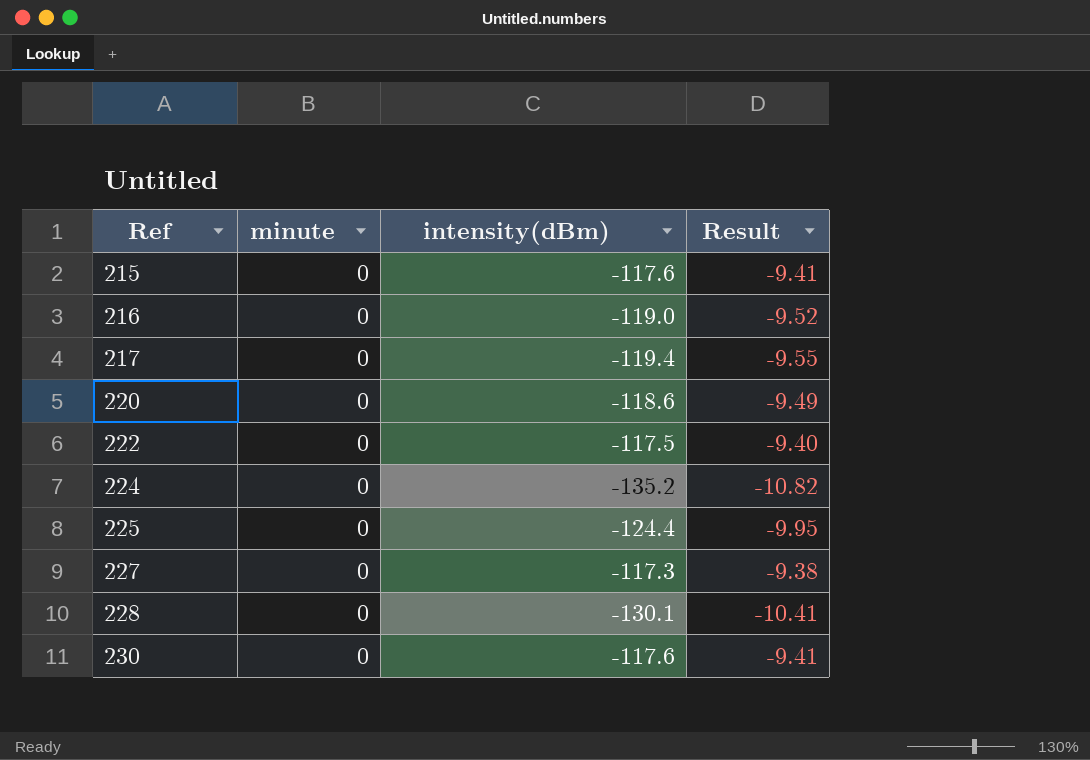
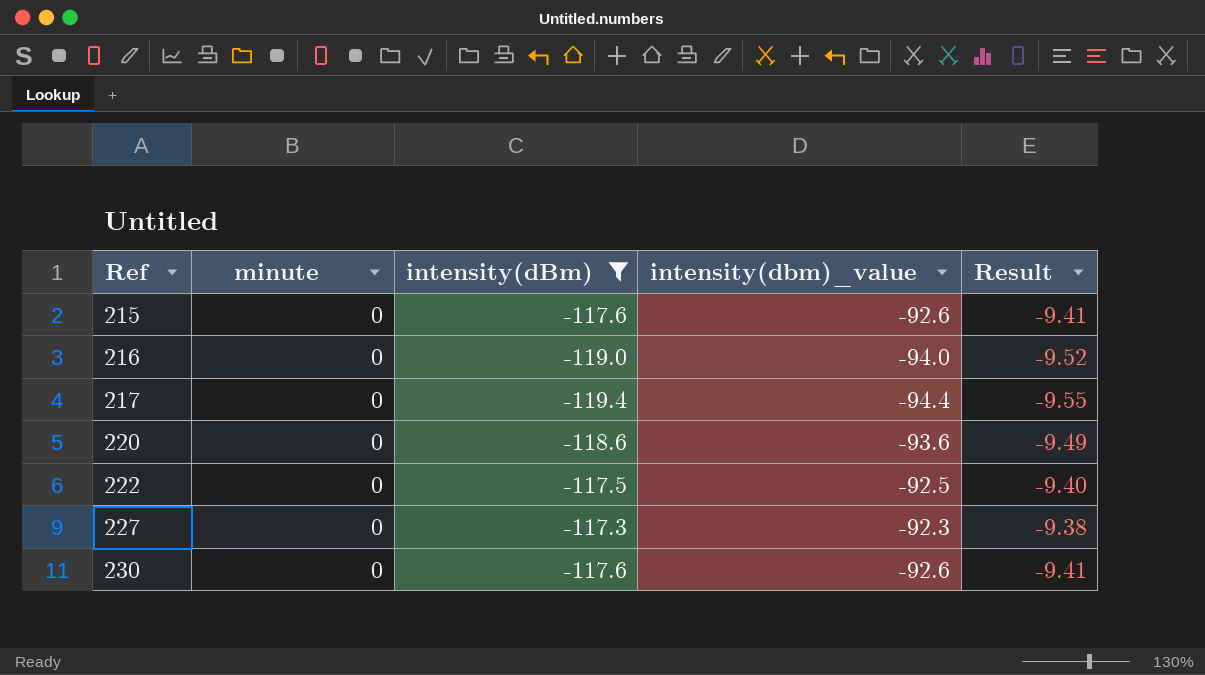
filter: none -> intensity(dBm) >= -119.4
column intensity(dbm)_value | formula: none -> [intensity(dBm)] + 25

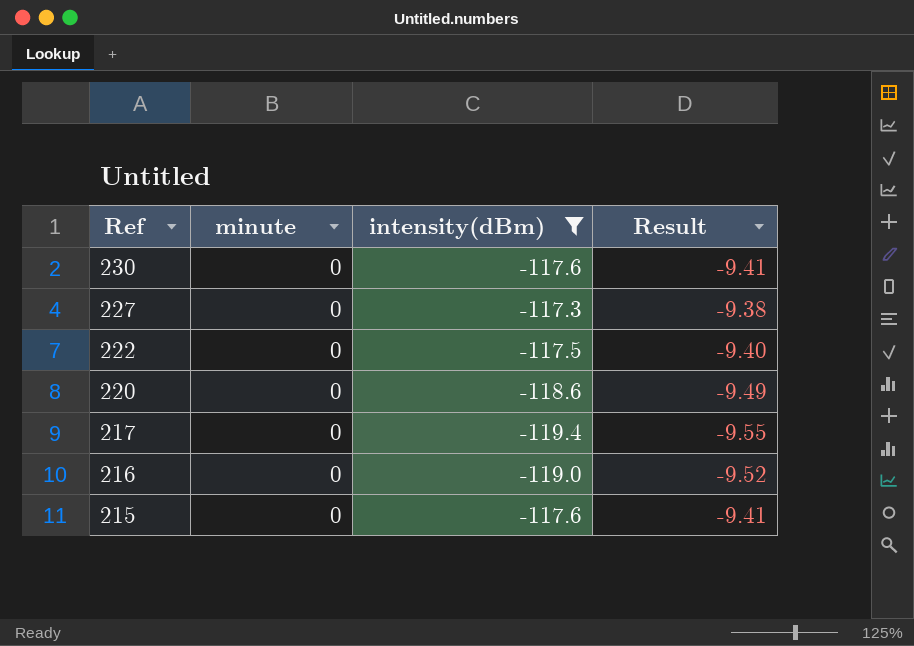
row order: Ref ascending -> Ref descending
column intensity(dbm)_value | formula: [intensity(dBm)] + 25 -> none

